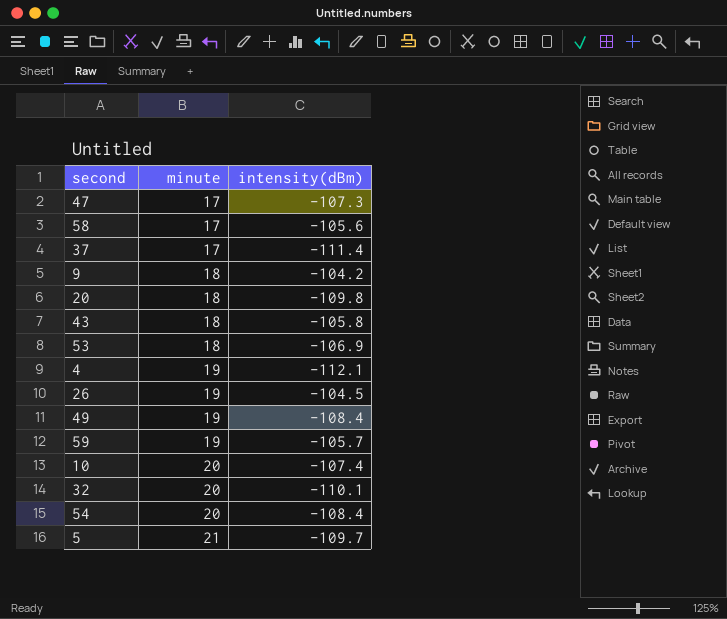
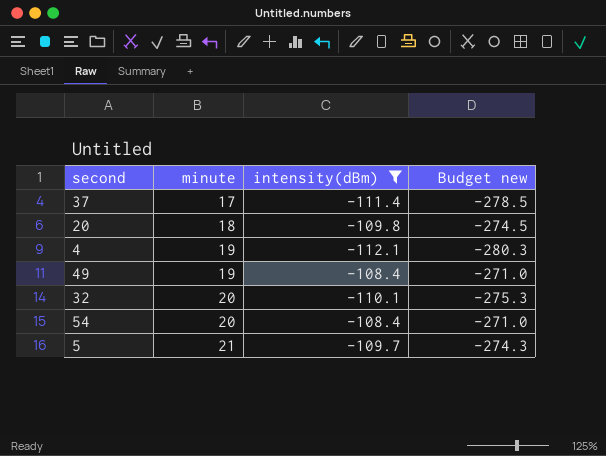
filter: none -> intensity(dBm) <= -108.4
column Budget new | formula: none -> [intensity(dBm)] * 2.5

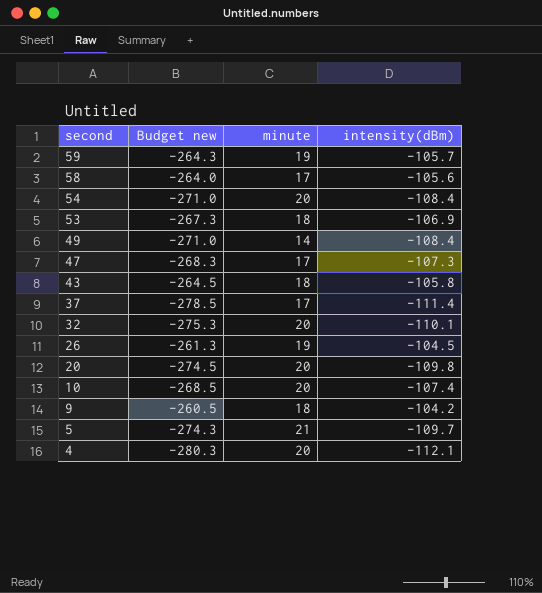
filter: intensity(dBm) <= -108.4 -> none
row order: minute ascending -> second descending
column Budget new | position: 4 -> 2
49 | minute: 19 -> 14
20 | minute: 18 -> 20
4 | minute: 19 -> 20

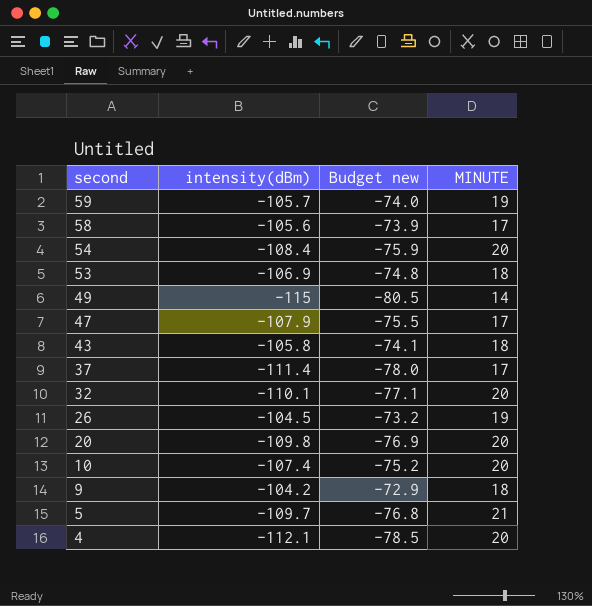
column intensity(dBm) | position: 4 -> 2
column Budget new | formula: [intensity(dBm)] * 2.5 -> [intensity(dBm)] * 0.7
column name: minute -> MINUTE
49 | intensity(dBm): -108.4 -> -115
47 | intensity(dBm): -107.3 -> -107.9

